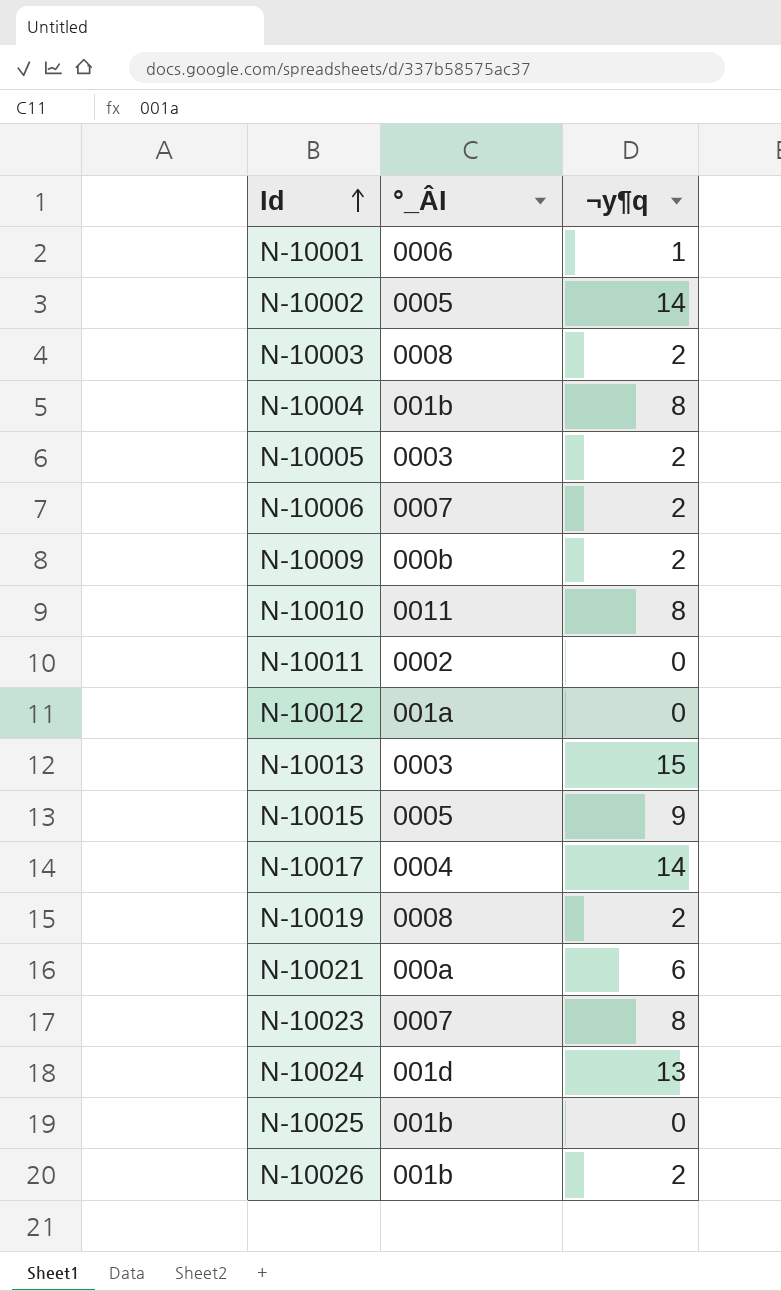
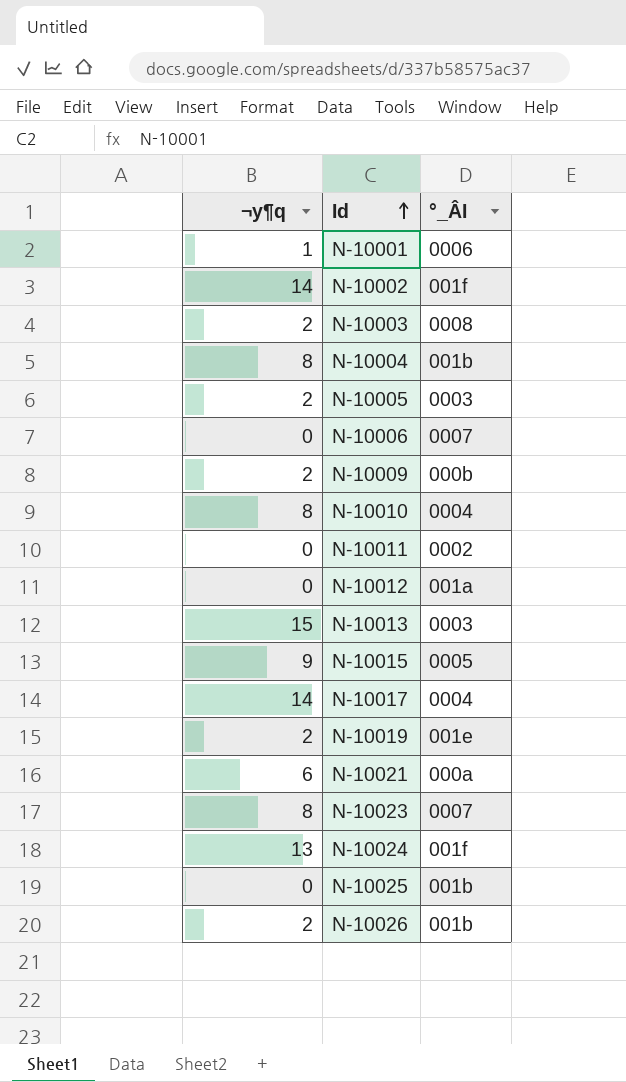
column ¬y¶q | position: 3 -> 1
N-10002 | °_ÂI: 0005 -> 001f
N-10006 | ¬y¶q: 2 -> 0
N-10010 | °_ÂI: 0011 -> 0004
N-10019 | °_ÂI: 0008 -> 001e
N-10024 | °_ÂI: 001d -> 001f

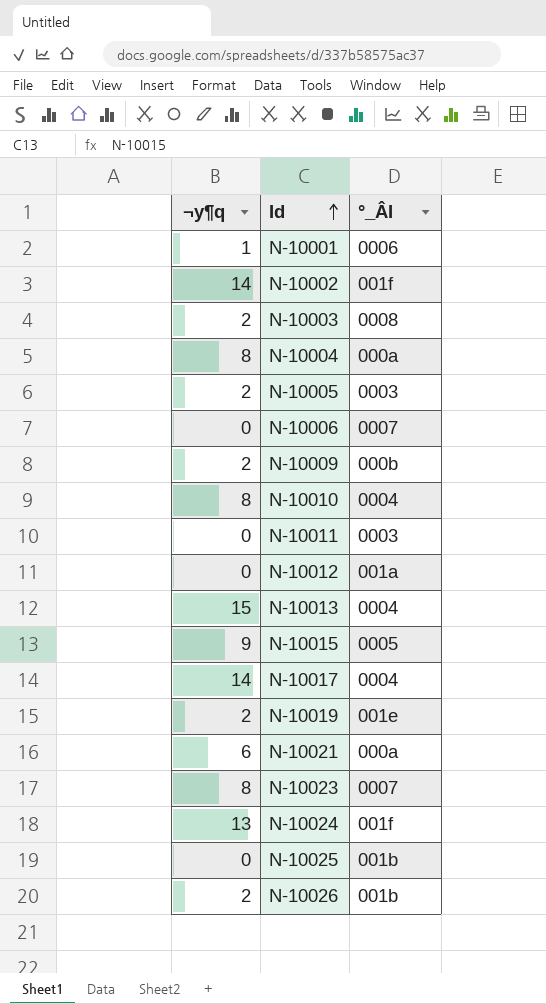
N-10004 | °_ÂI: 001b -> 000a
N-10011 | °_ÂI: 0002 -> 0003
N-10013 | °_ÂI: 0003 -> 0004

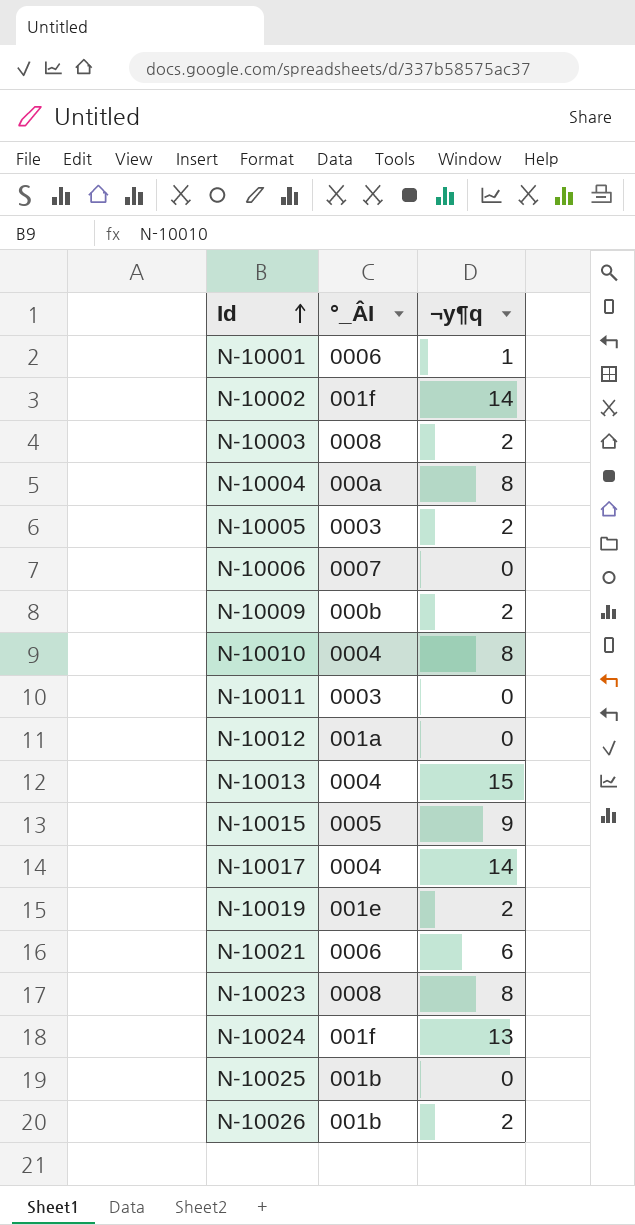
column ¬y¶q | position: 1 -> 3
N-10021 | °_ÂI: 000a -> 0006
N-10023 | °_ÂI: 0007 -> 0008

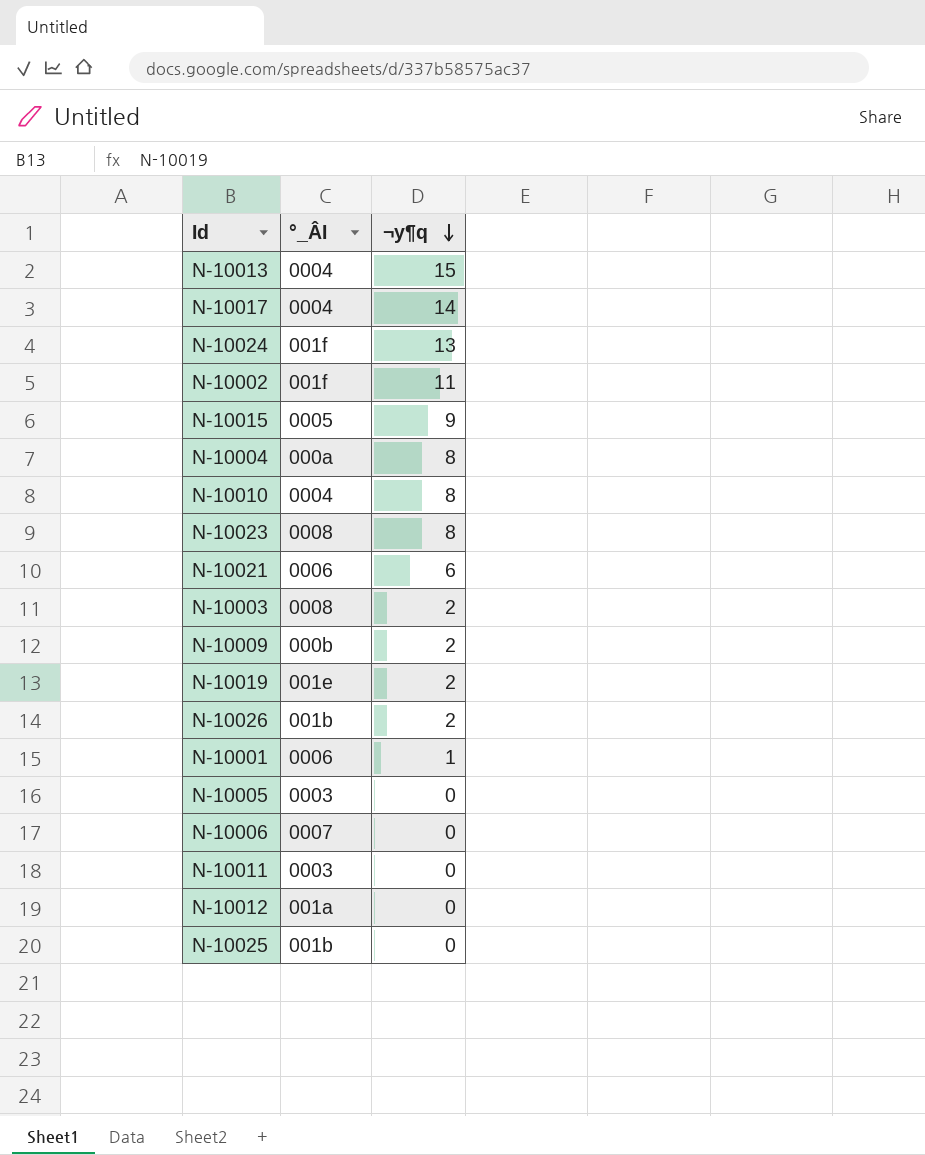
row order: Id ascending -> ¬y¶q descending
N-10002 | ¬y¶q: 14 -> 11
N-10005 | ¬y¶q: 2 -> 0

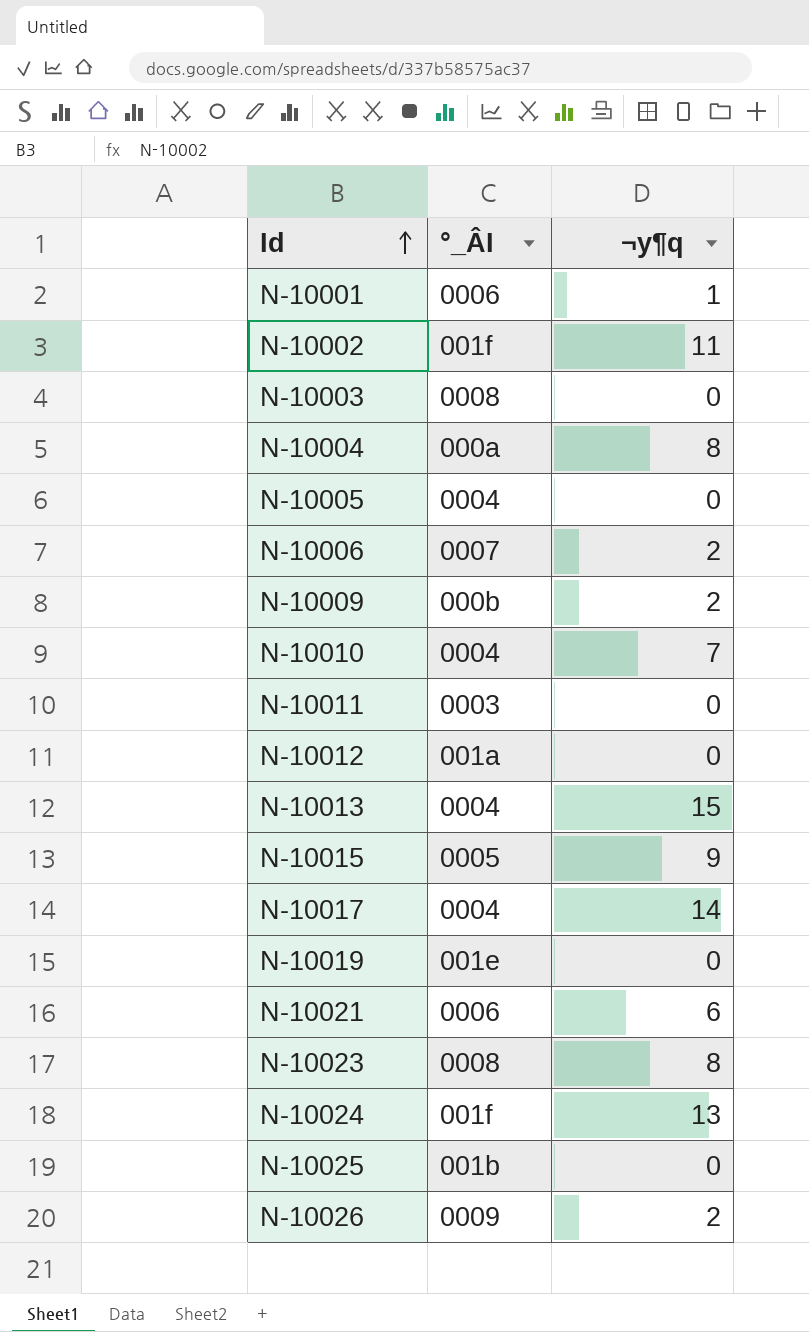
row order: ¬y¶q descending -> Id ascending
N-10003 | ¬y¶q: 2 -> 0
N-10005 | °_ÂI: 0003 -> 0004
N-10006 | ¬y¶q: 0 -> 2
N-10010 | ¬y¶q: 8 -> 7
N-10019 | ¬y¶q: 2 -> 0
N-10026 | °_ÂI: 001b -> 0009

